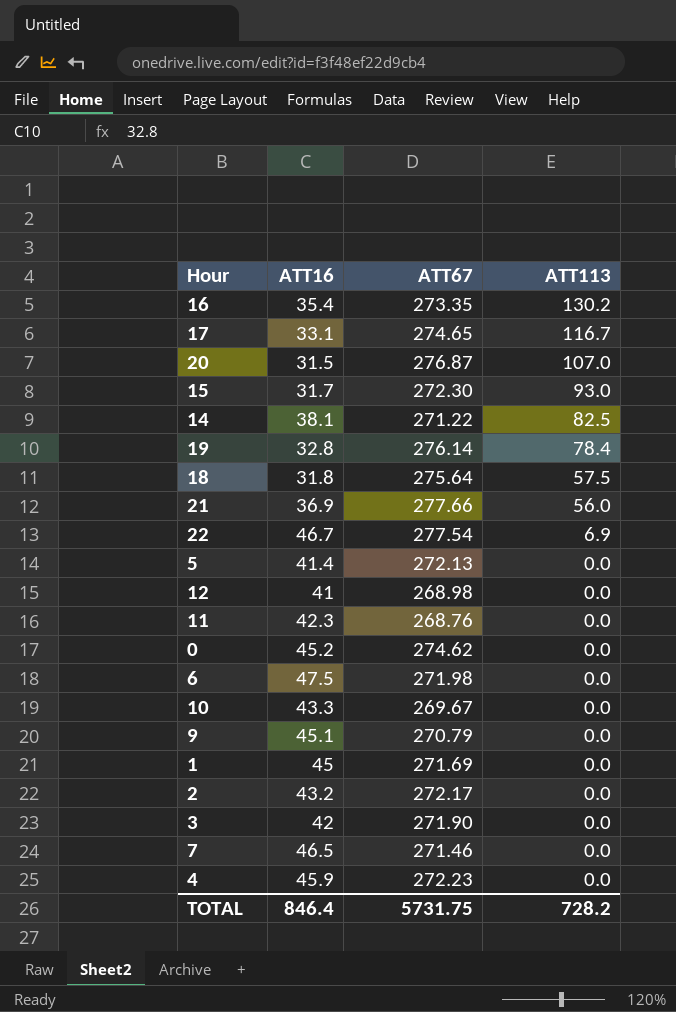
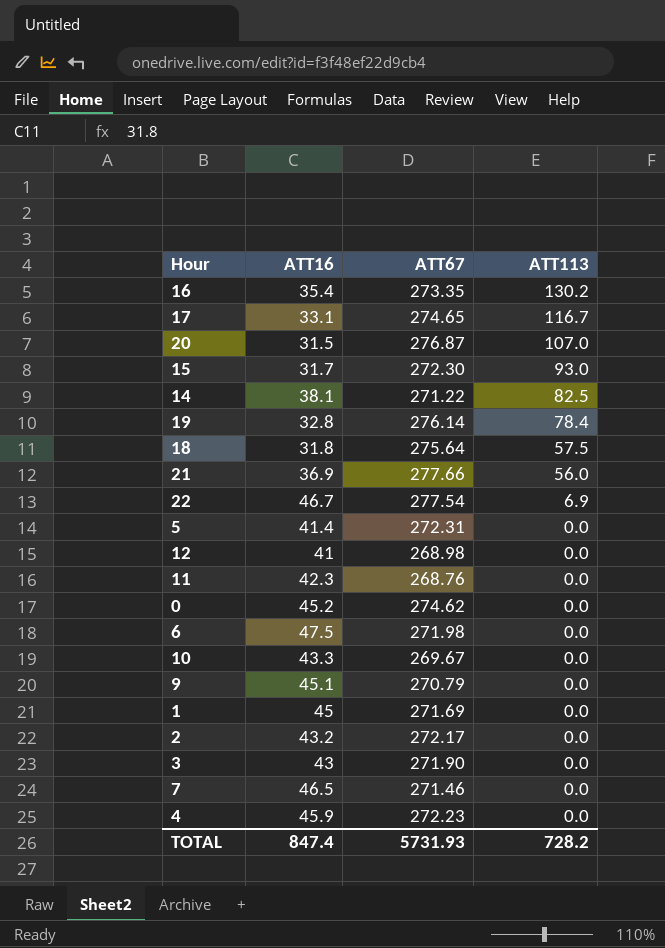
5 | ATT67: 272.13 -> 272.31
3 | ATT16: 42 -> 43
TOTAL | ATT16: 846.4 -> 847.4
TOTAL | ATT67: 5731.75 -> 5731.93

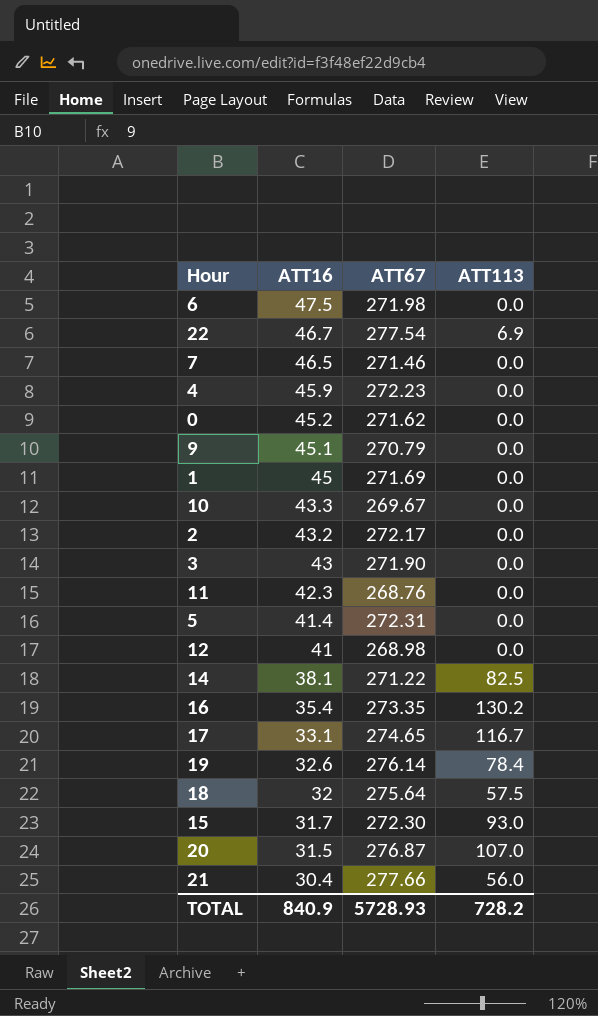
row order: ATT113 descending -> ATT16 descending
0 | ATT67: 274.62 -> 271.62
19 | ATT16: 32.8 -> 32.6
18 | ATT16: 31.8 -> 32
21 | ATT16: 36.9 -> 30.4
TOTAL | ATT16: 847.4 -> 840.9
TOTAL | ATT67: 5731.93 -> 5728.93

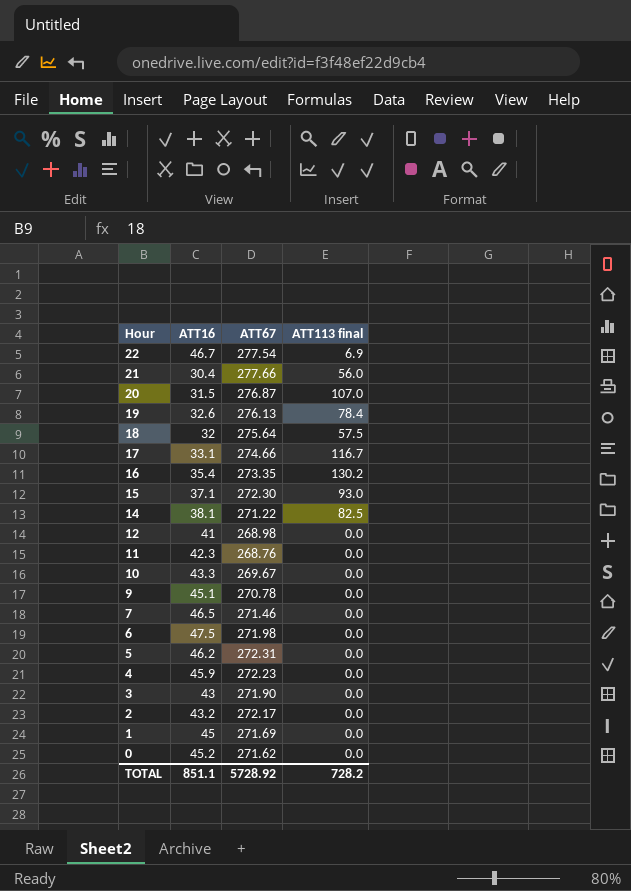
row order: ATT16 descending -> Hour descending
column name: ATT113 -> ATT113 final
19 | ATT67: 276.14 -> 276.13
17 | ATT67: 274.65 -> 274.66
15 | ATT16: 31.7 -> 37.1
9 | ATT67: 270.79 -> 270.78
5 | ATT16: 41.4 -> 46.2
TOTAL | ATT16: 840.9 -> 851.1
TOTAL | ATT67: 5728.93 -> 5728.92

